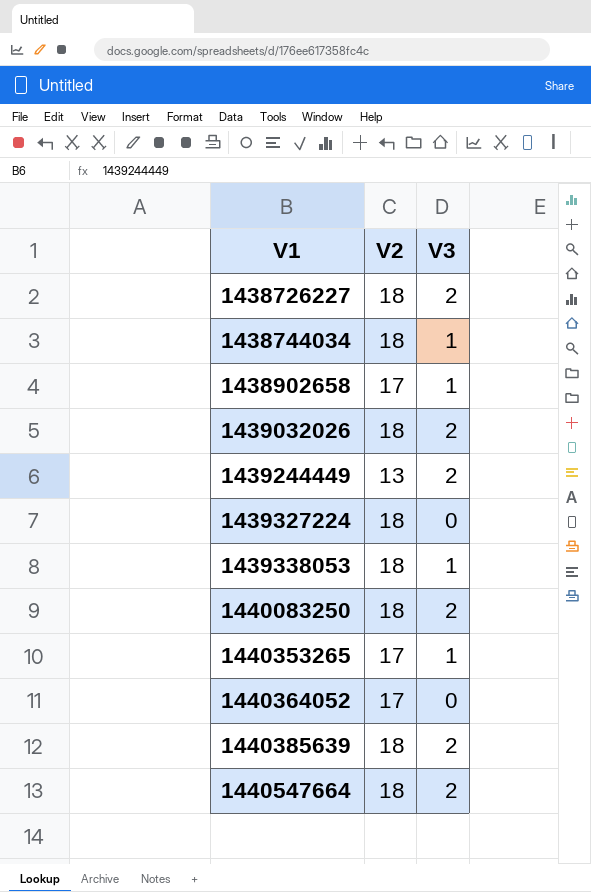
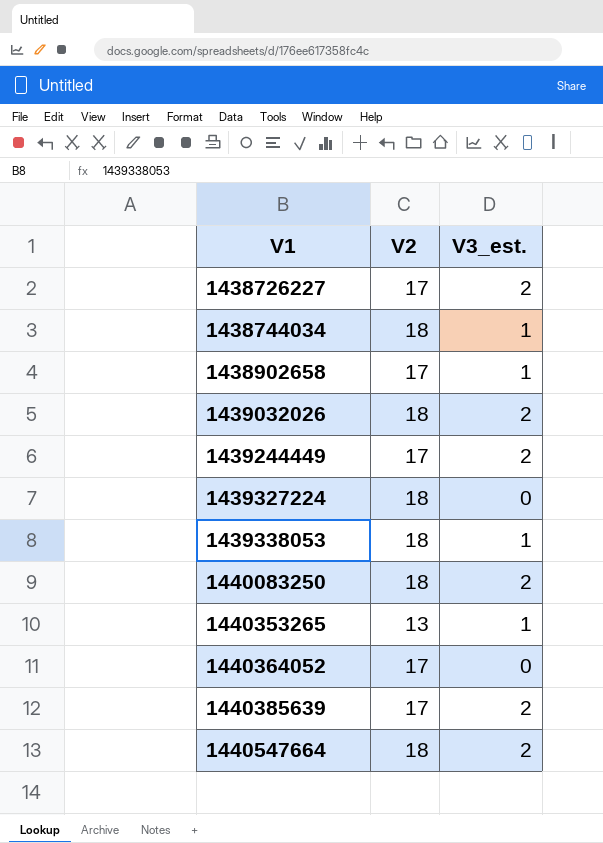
column name: V3 -> V3_est.
1438726227 | V2: 18 -> 17
1439244449 | V2: 13 -> 17
1440353265 | V2: 17 -> 13
1440385639 | V2: 18 -> 17

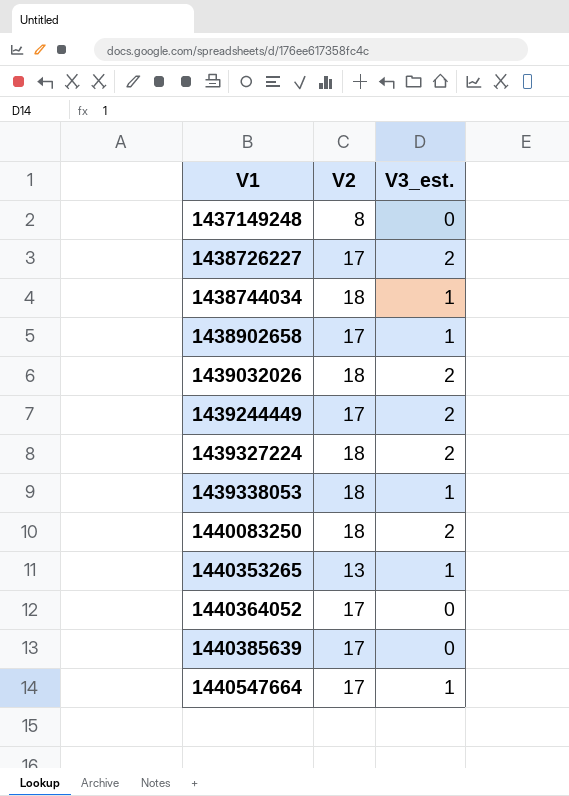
row 1437149248: none -> 8 | 0
1439327224 | V3_est.: 0 -> 2
1440385639 | V3_est.: 2 -> 0
1440547664 | V2: 18 -> 17
1440547664 | V3_est.: 2 -> 1

